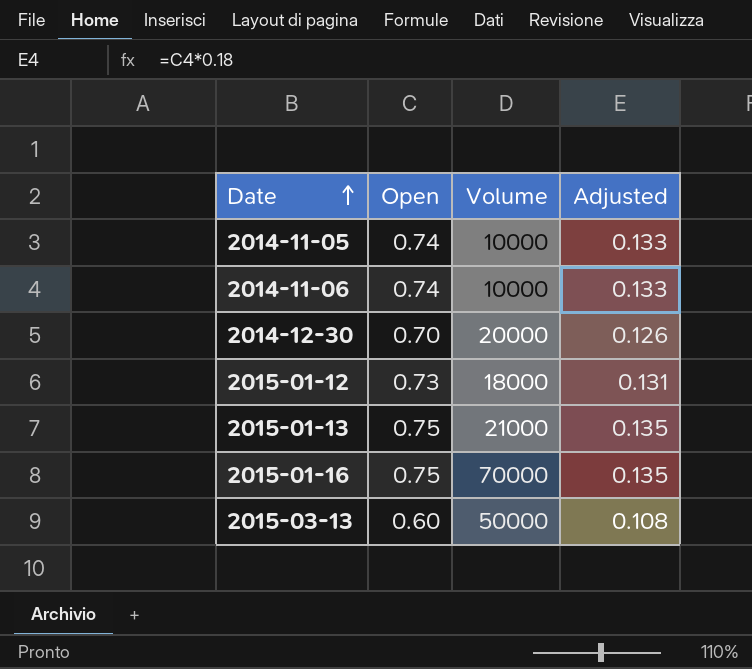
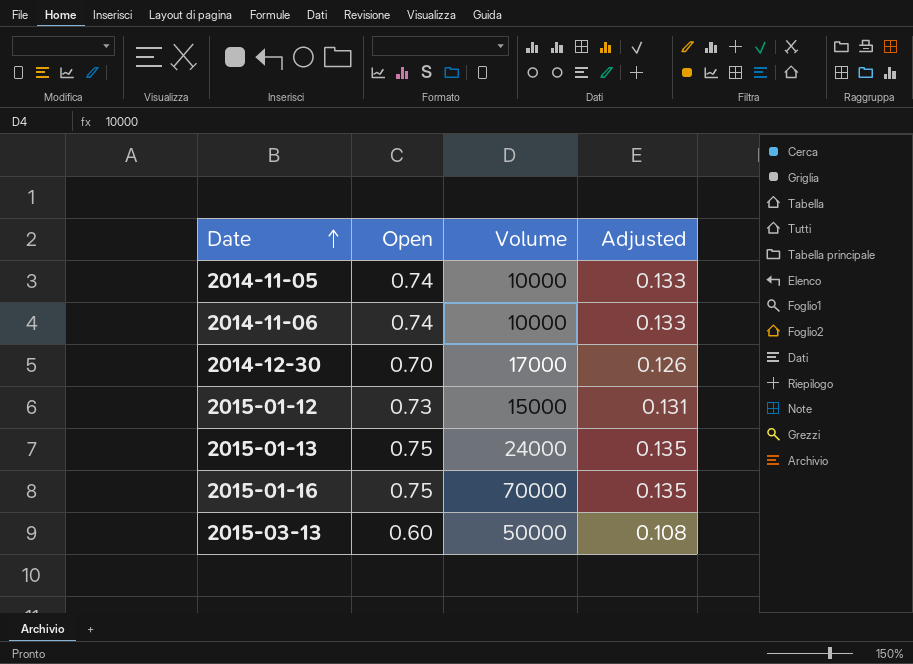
2014-12-30 | Volume: 20000 -> 17000
2015-01-12 | Volume: 18000 -> 15000
2015-01-13 | Volume: 21000 -> 24000

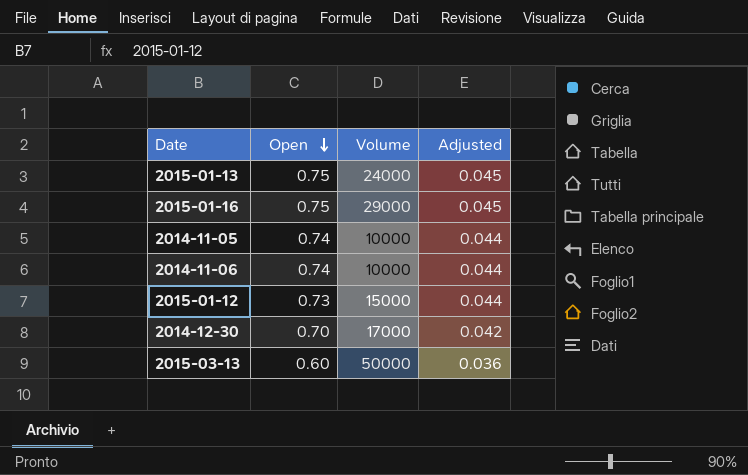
row order: Date ascending -> Open descending
column Adjusted | formula: [Open] * 0.18 -> [Open] * 0.06
2015-01-16 | Volume: 70000 -> 29000

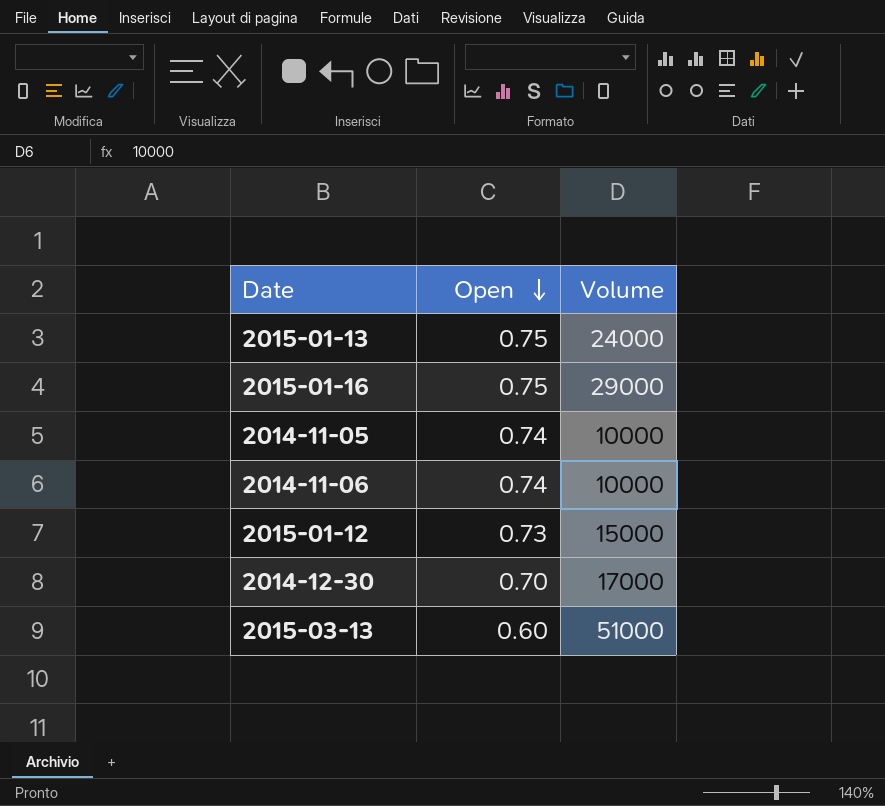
column Adjusted | formula: [Open] * 0.06 -> none
2015-03-13 | Volume: 50000 -> 51000

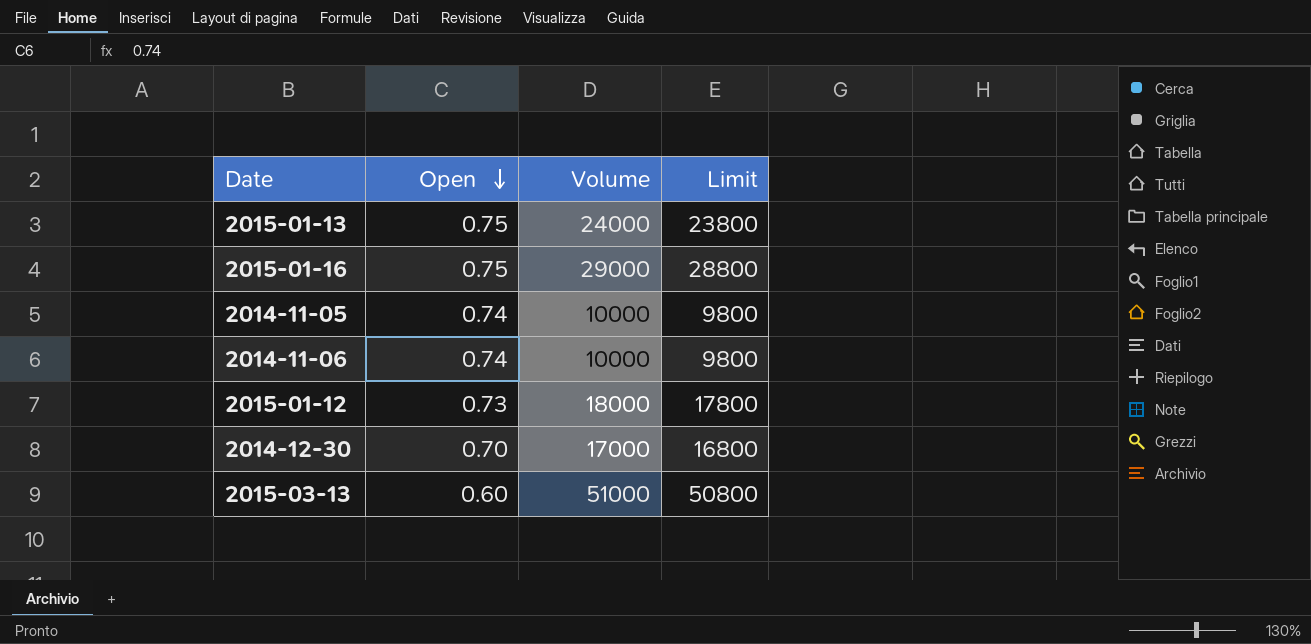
column Limit | formula: none -> [Volume] - 200
2015-01-12 | Volume: 15000 -> 18000

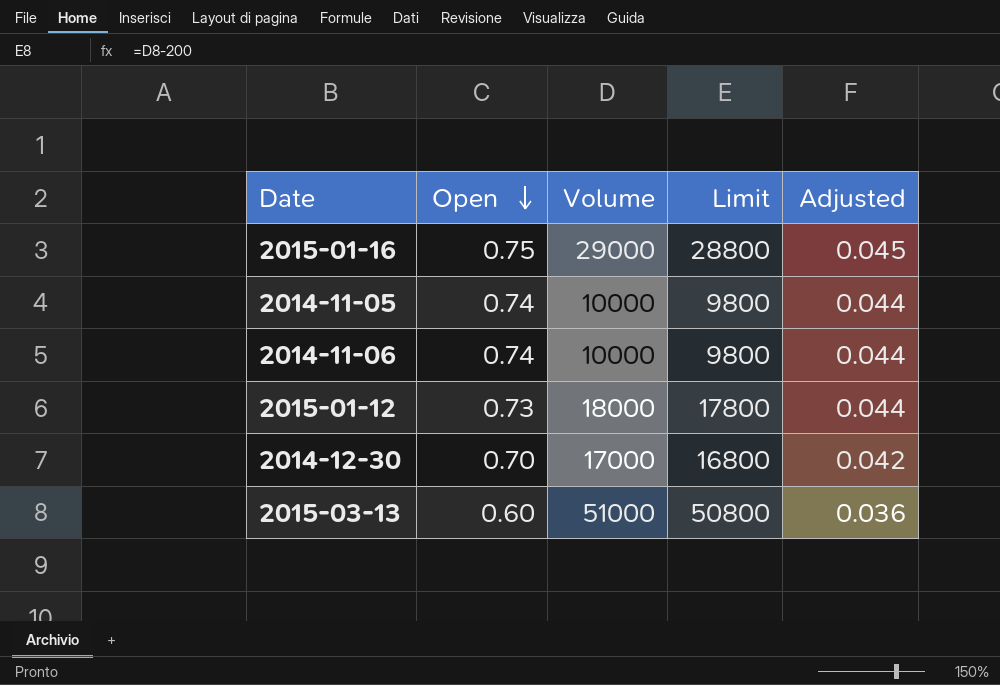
column Adjusted | formula: none -> [Open] * 0.06
row 2015-01-13: 0.75 | 24000 | 23800 -> none

